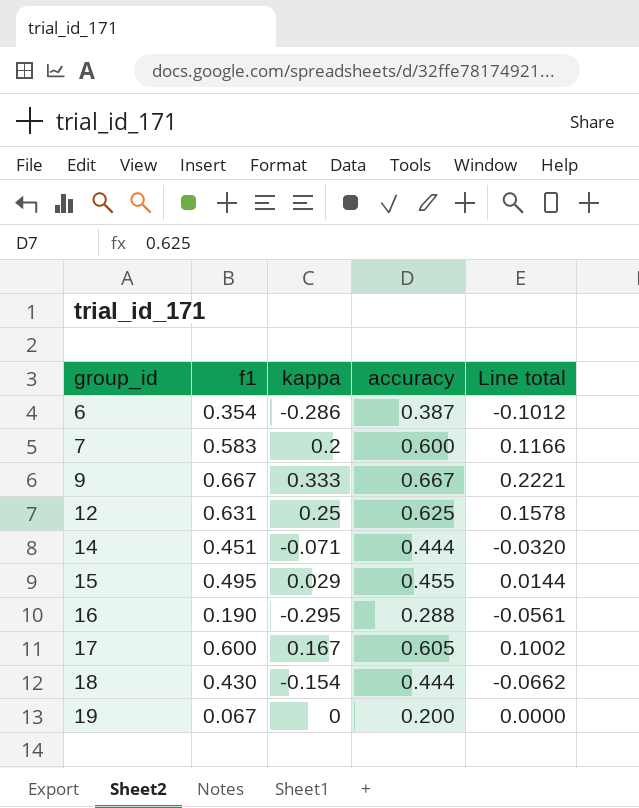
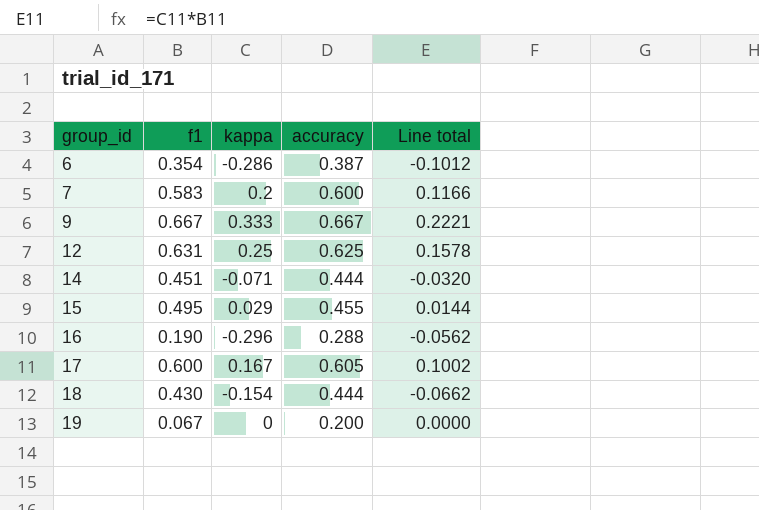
16 | kappa: -0.295 -> -0.296
16 | Line total: -0.0561 -> -0.0562

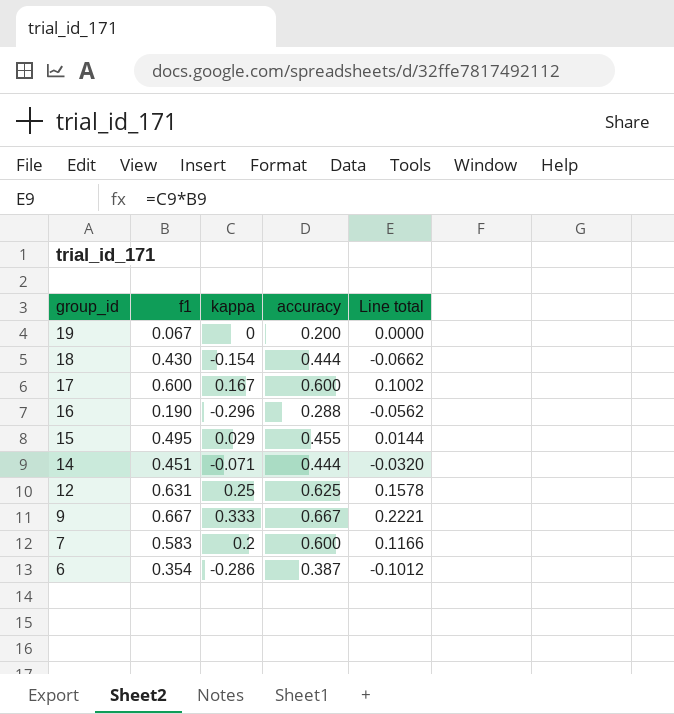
row order: group_id ascending -> group_id descending
17 | accuracy: 0.605 -> 0.600

